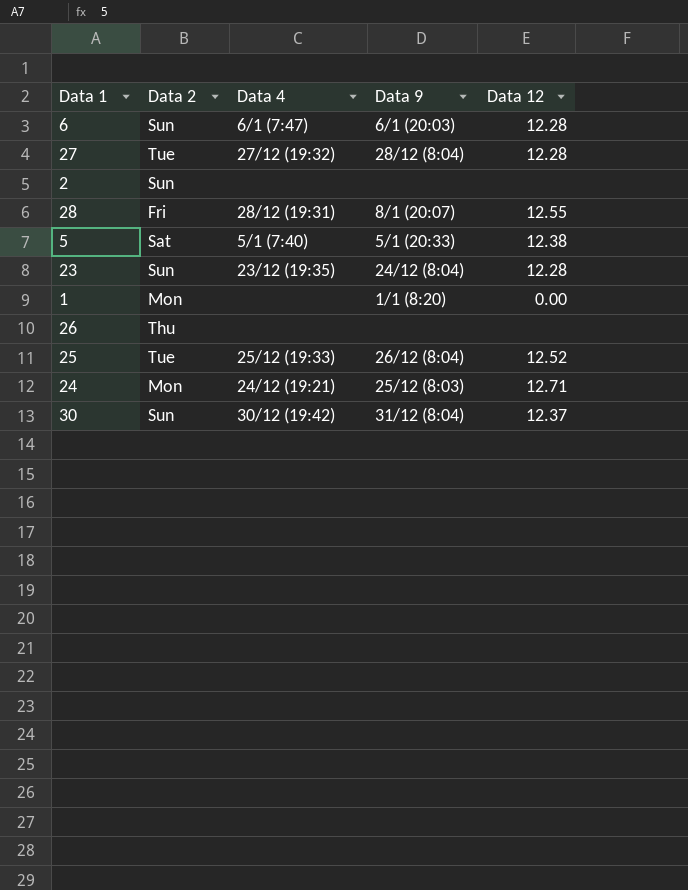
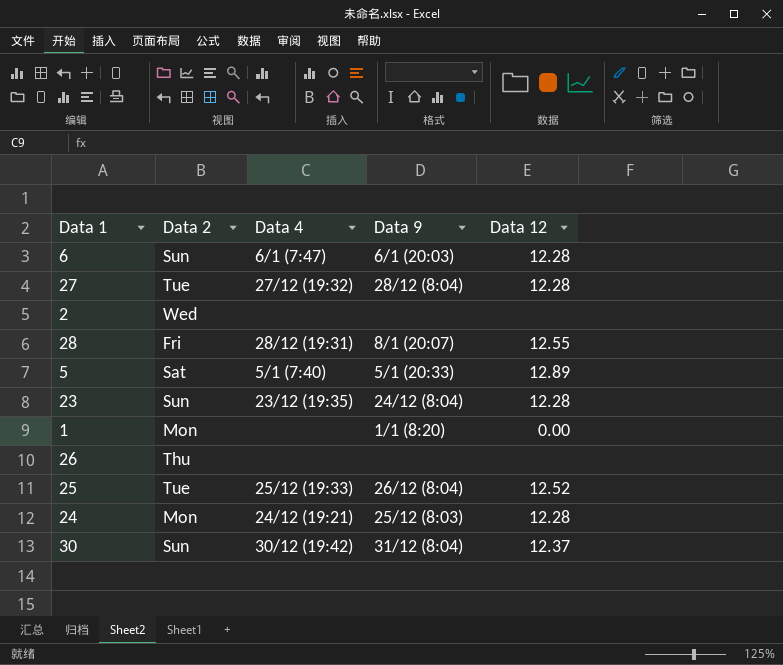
2 | Data 2: Sun -> Wed
5 | Data 12: 12.38 -> 12.89
24 | Data 12: 12.71 -> 12.28

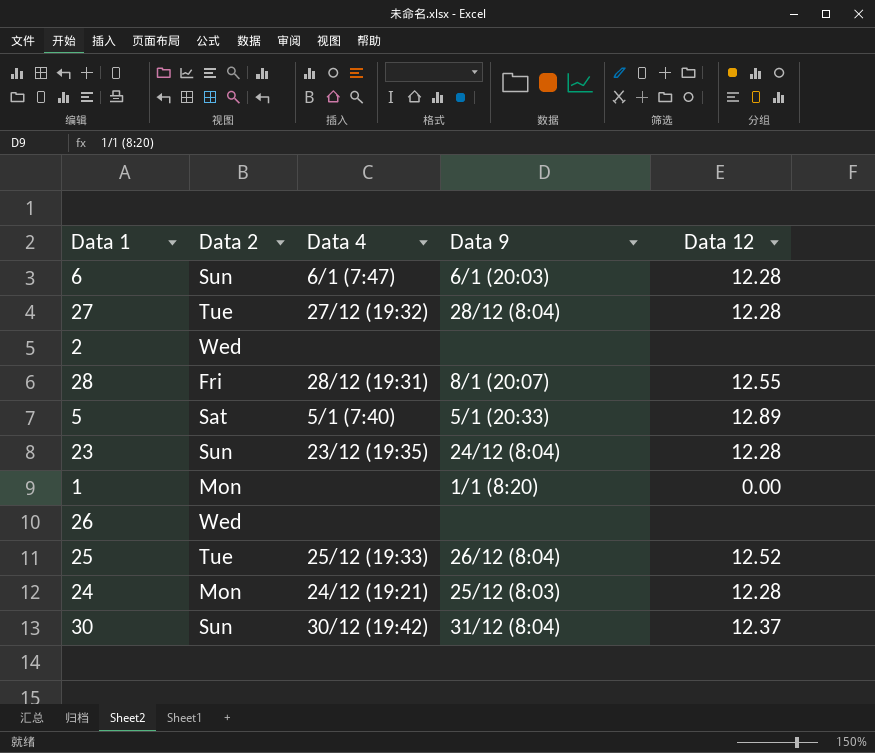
26 | Data 2: Thu -> Wed

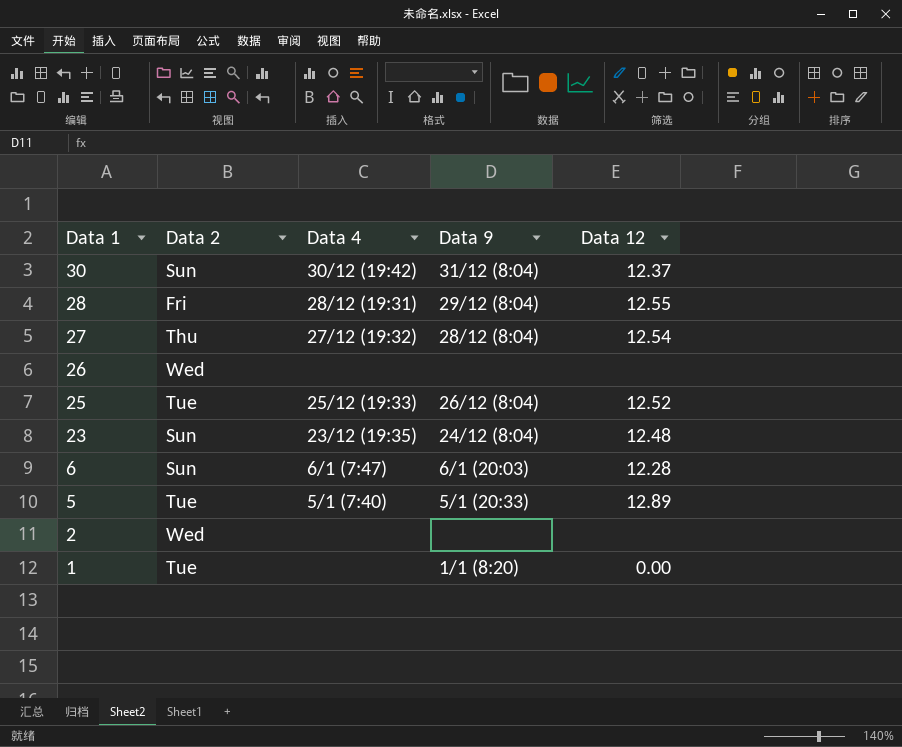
row order: none -> Data 1 descending
row 24: Mon | 24/12 (19:21) | 25/12 (8:03) | 12.28 -> none
28 | Data 9: 8/1 (20:07) -> 29/12 (8:04)
27 | Data 2: Tue -> Thu
27 | Data 12: 12.28 -> 12.54
23 | Data 12: 12.28 -> 12.48
5 | Data 2: Sat -> Tue
1 | Data 2: Mon -> Tue

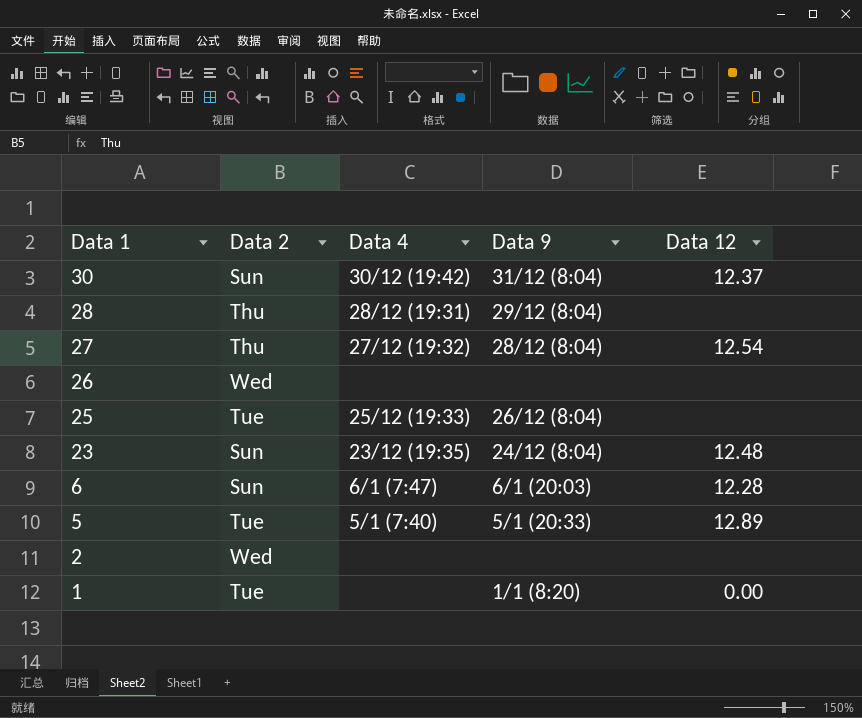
28 | Data 2: Fri -> Thu
28 | Data 12: 12.55 -> none
25 | Data 12: 12.52 -> none

